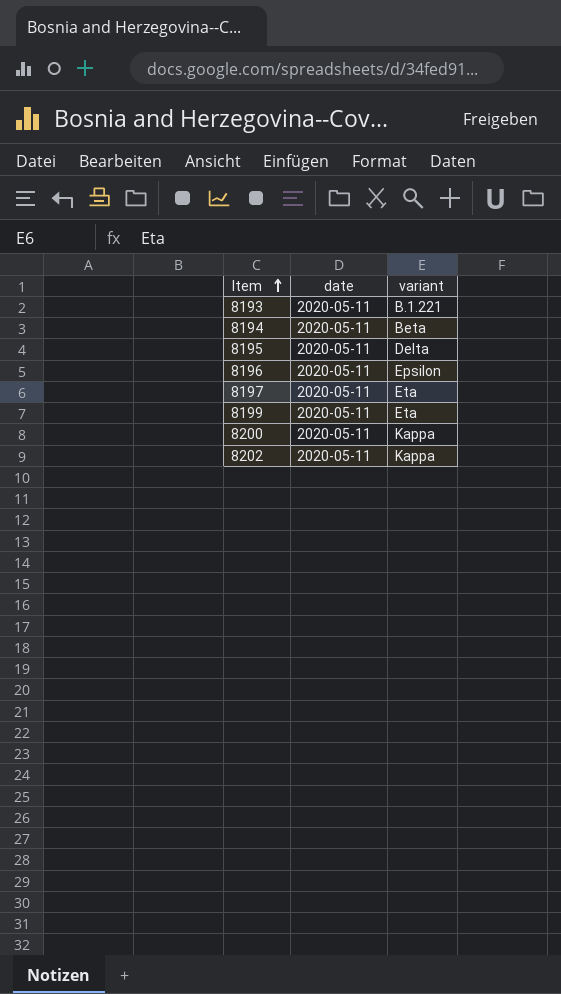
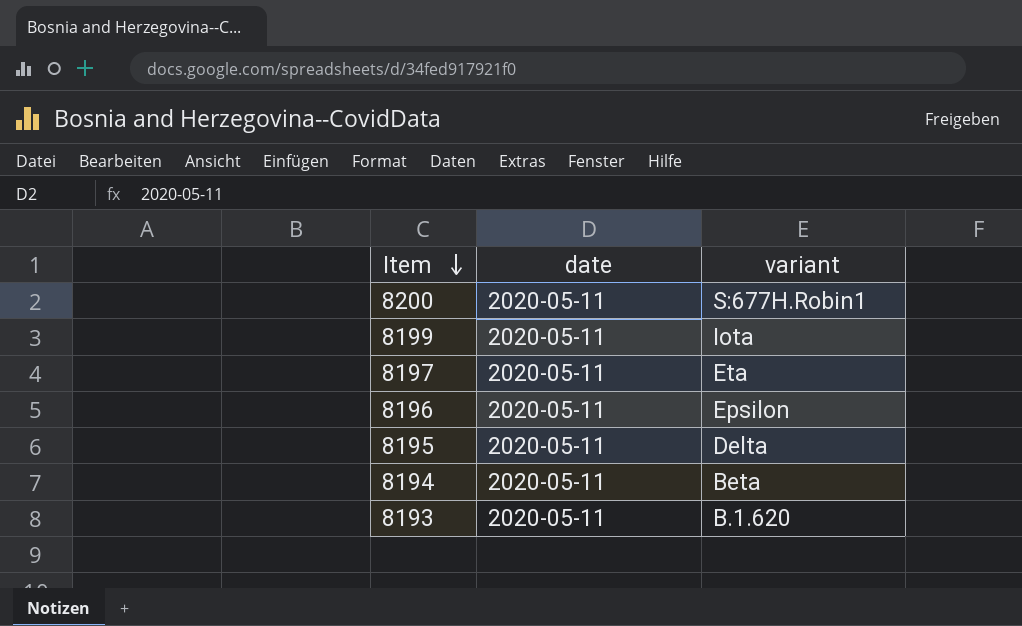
row order: Item ascending -> Item descending
row 8202: 2020-05-11 | Kappa -> none
8200 | variant: Kappa -> S:677H.Robin1
8199 | variant: Eta -> Iota
8193 | variant: B.1.221 -> B.1.620

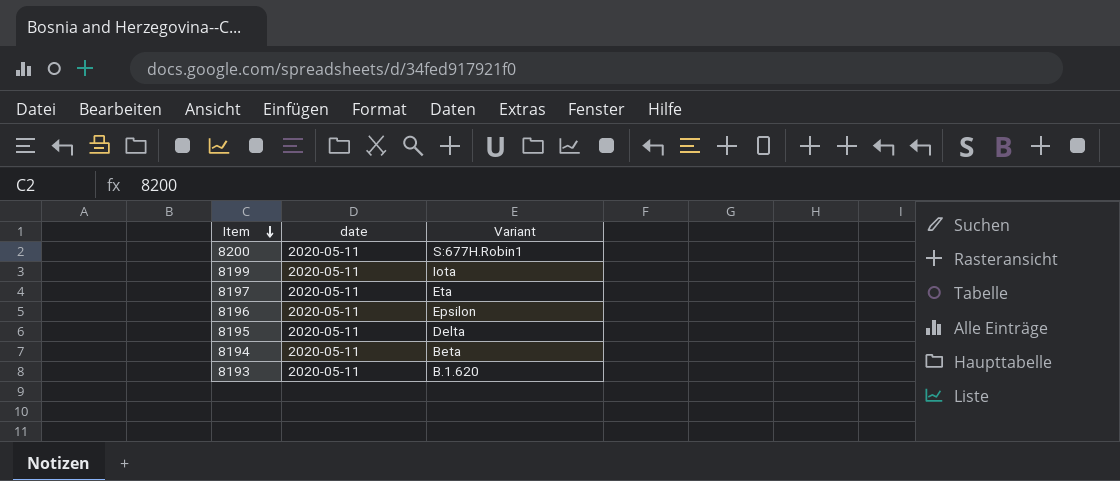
column name: variant -> Variant

